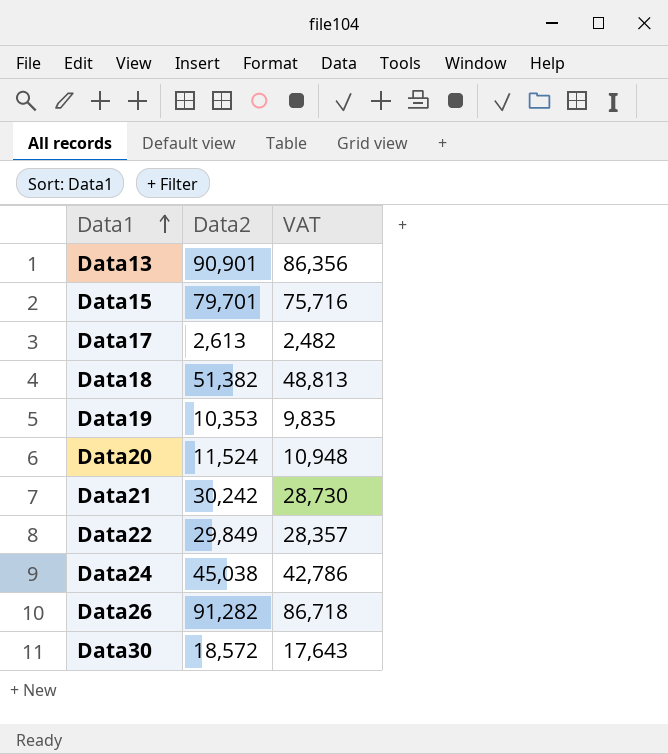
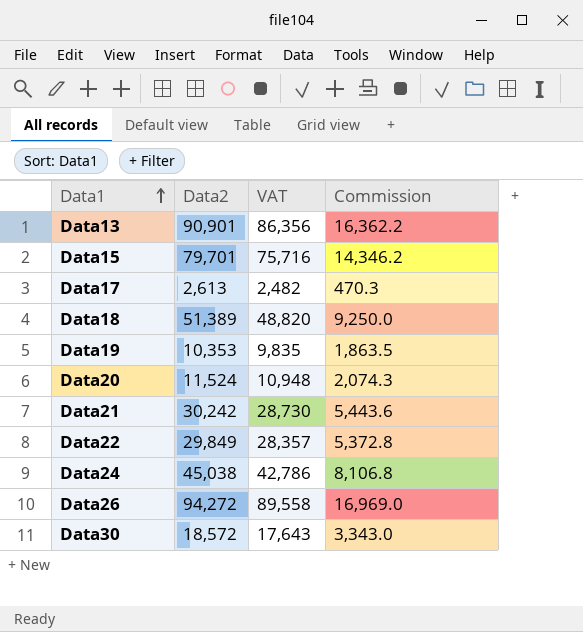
column Commission | formula: none -> [Data2] * 0.18
Data18 | Data2: 51,382 -> 51,389
Data18 | VAT: 48,813 -> 48,820
Data26 | Data2: 91,282 -> 94,272
Data26 | VAT: 86,718 -> 89,558

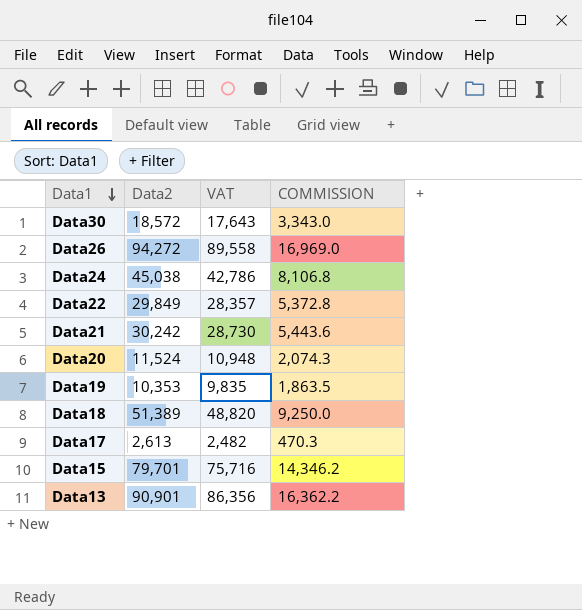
row order: Data1 ascending -> Data1 descending
column name: Commission -> COMMISSION

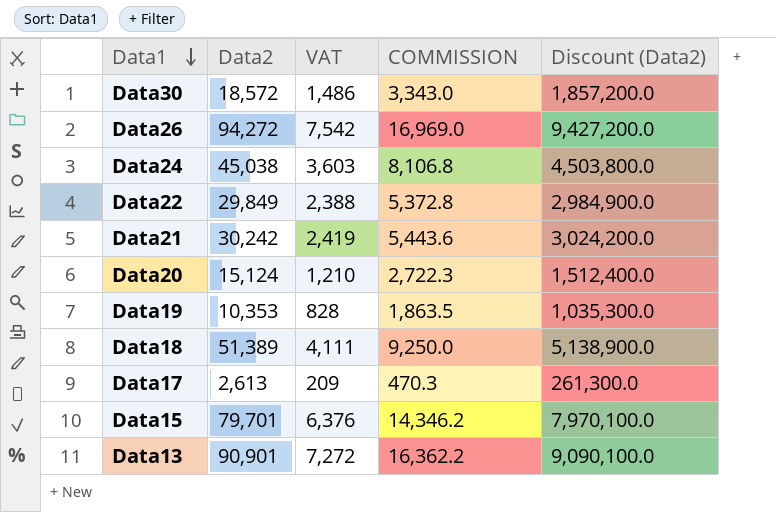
column VAT | formula: [Data2] * 0.95 -> [Data2] * 0.08
column Discount (Data2) | formula: none -> [Data2] * 100
Data20 | Data2: 11,524 -> 15,124
Data20 | COMMISSION: 2,074.3 -> 2,722.3

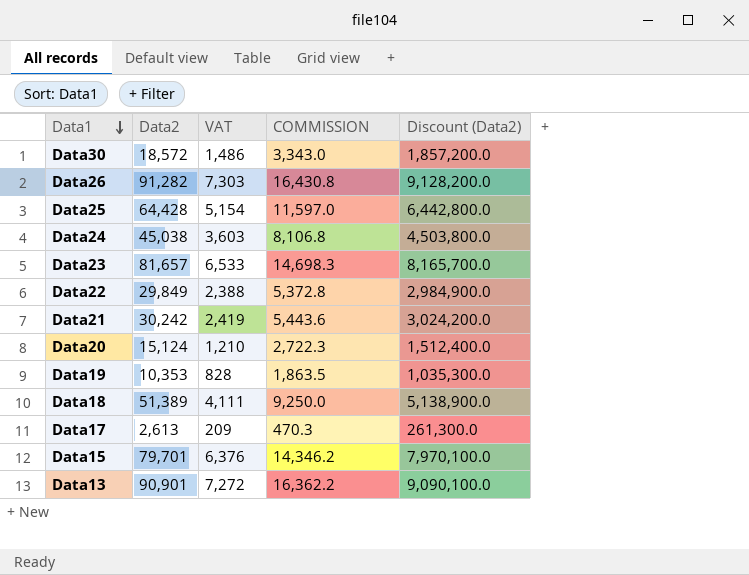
Data26 | Data2: 94,272 -> 91,282
Data26 | VAT: 7,542 -> 7,303
Data26 | COMMISSION: 16,969.0 -> 16,430.8
Data26 | Discount (Data2): 9,427,200.0 -> 9,128,200.0
row Data25: none -> 64,428 | 5,154 | 11,597.0 | 6,442,800.0
row Data23: none -> 81,657 | 6,533 | 14,698.3 | 8,165,700.0

